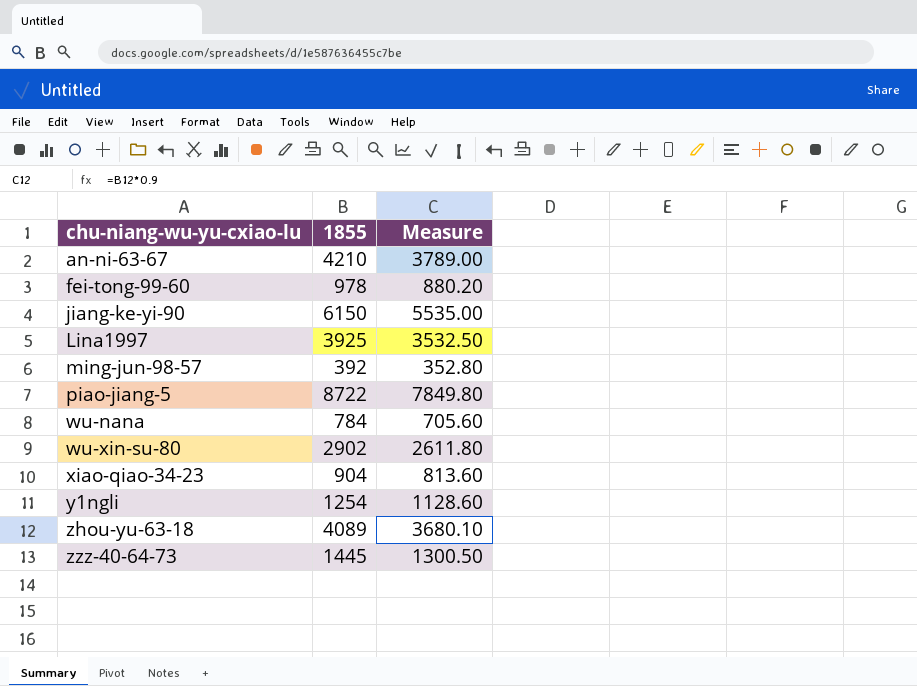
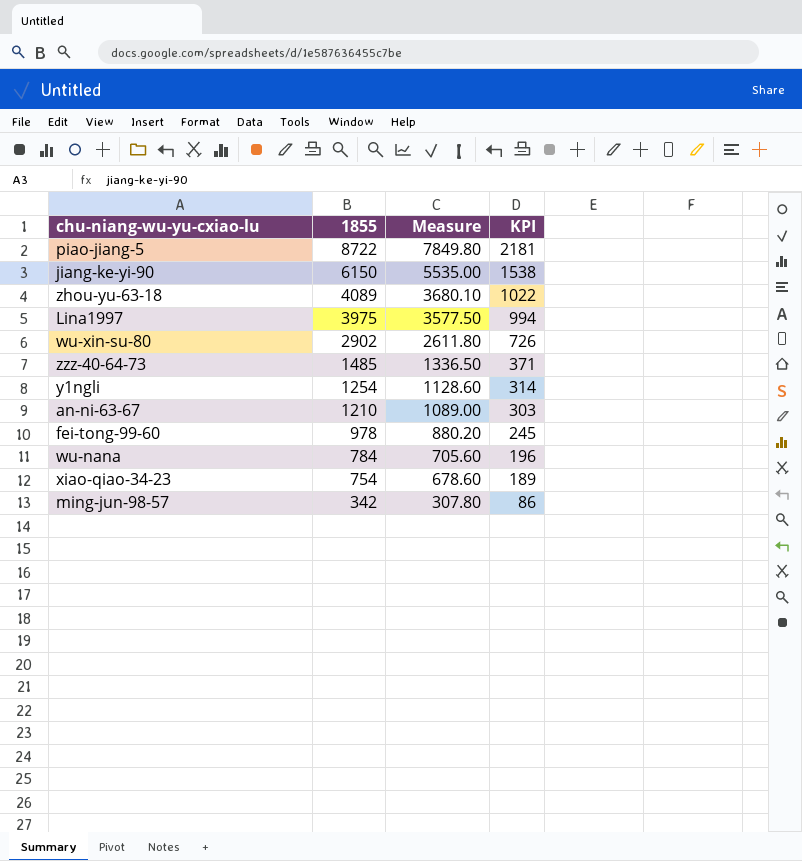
row order: chu-niang-wu-yu-cxiao-lu ascending -> 1855 descending
column KPI | formula: none -> [1855] * 0.25
Lina1997 | 1855: 3925 -> 3975
Lina1997 | Measure: 3532.50 -> 3577.50
zzz-40-64-73 | 1855: 1445 -> 1485
zzz-40-64-73 | Measure: 1300.50 -> 1336.50
an-ni-63-67 | 1855: 4210 -> 1210
an-ni-63-67 | Measure: 3789.00 -> 1089.00
xiao-qiao-34-23 | 1855: 904 -> 754
xiao-qiao-34-23 | Measure: 813.60 -> 678.60
ming-jun-98-57 | 1855: 392 -> 342
ming-jun-98-57 | Measure: 352.80 -> 307.80

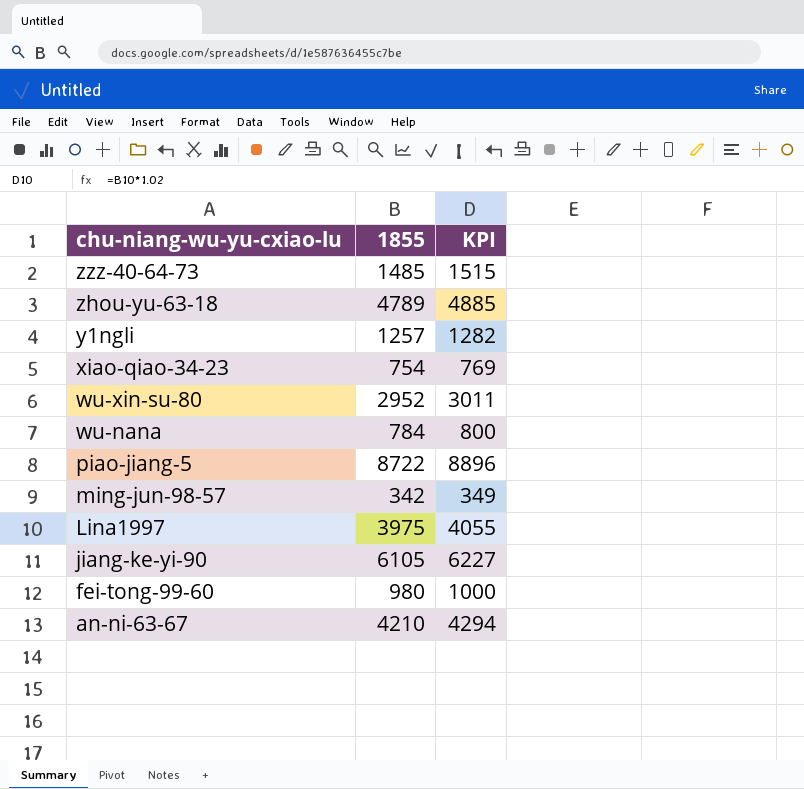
row order: 1855 descending -> chu-niang-wu-yu-cxiao-lu descending
column Measure | formula: [1855] * 0.9 -> none
column KPI | formula: [1855] * 0.25 -> [1855] * 1.02
zhou-yu-63-18 | 1855: 4089 -> 4789
y1ngli | 1855: 1254 -> 1257
wu-xin-su-80 | 1855: 2902 -> 2952
jiang-ke-yi-90 | 1855: 6150 -> 6105
fei-tong-99-60 | 1855: 978 -> 980
an-ni-63-67 | 1855: 1210 -> 4210

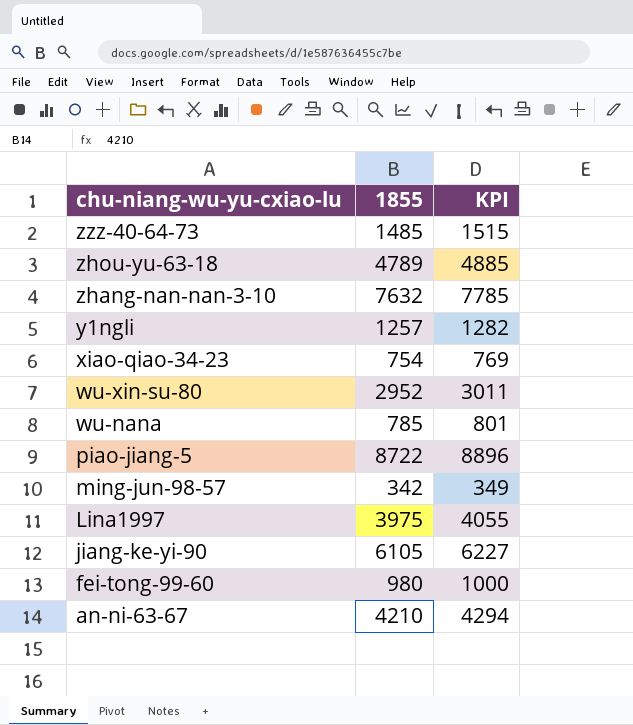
row zhang-nan-nan-3-10: none -> 7632 | 7785
wu-nana | 1855: 784 -> 785
wu-nana | KPI: 800 -> 801

